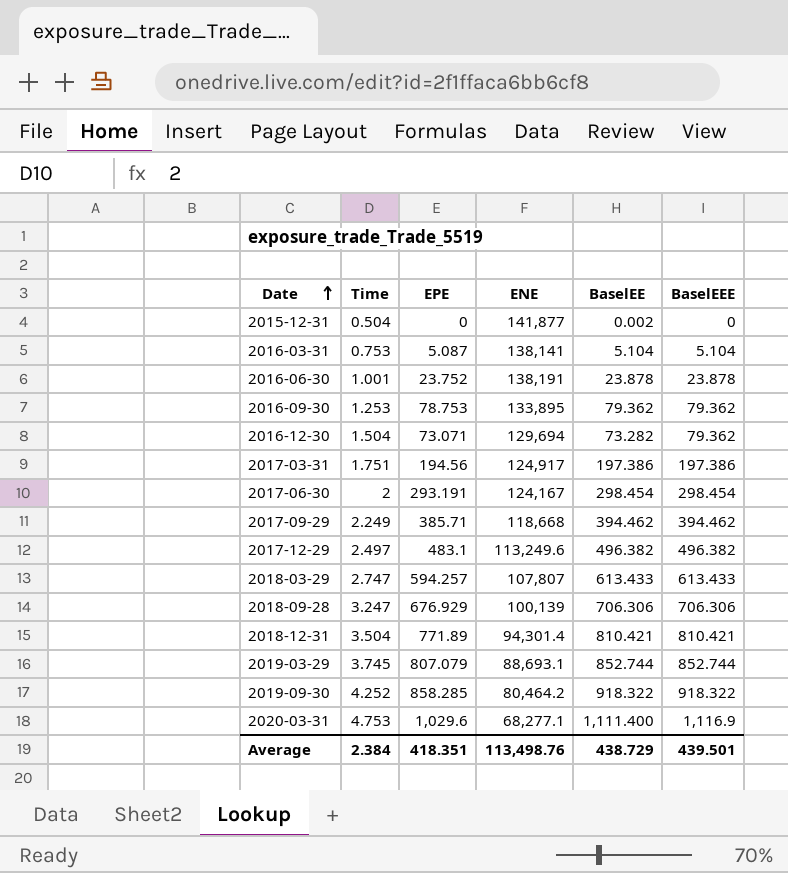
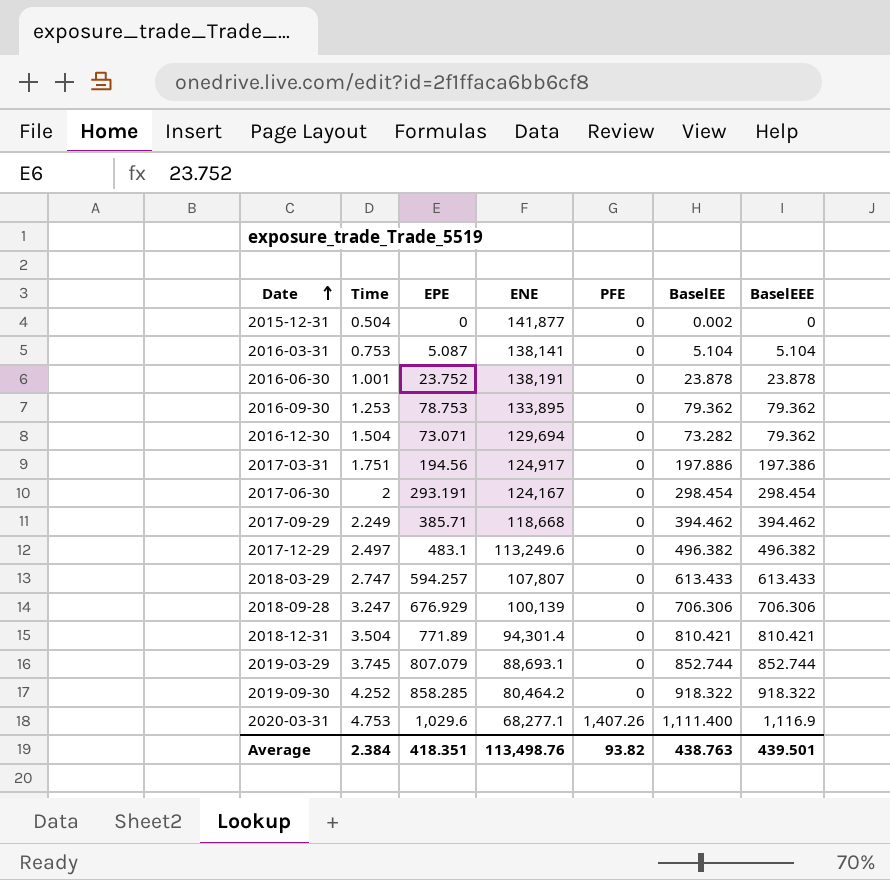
column PFE | position: none -> 5
2017-03-31 | BaselEE: 197.386 -> 197.886
Average | BaselEE: 438.729 -> 438.763

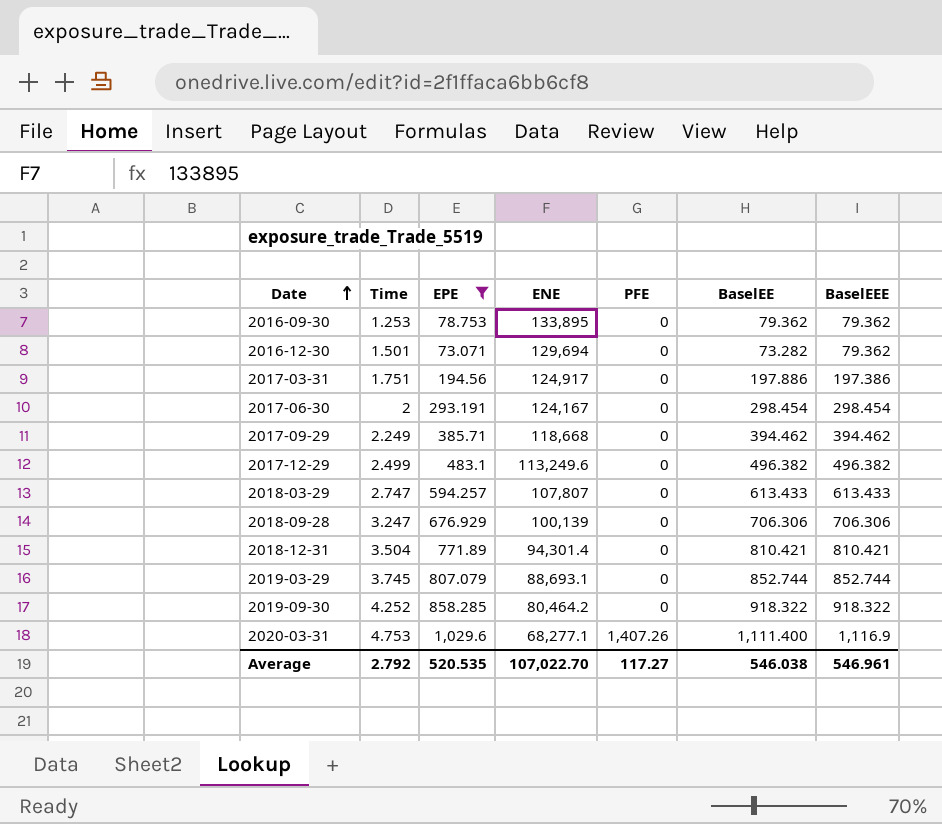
filter: none -> EPE >= 73.071
2016-12-30 | Time: 1.504 -> 1.501
2017-12-29 | Time: 2.497 -> 2.499
Average | Time: 2.384 -> 2.792
Average | EPE: 418.351 -> 520.535
Average | ENE: 113,498.76 -> 107,022.70
Average | PFE: 93.82 -> 117.27
Average | BaselEE: 438.763 -> 546.038
Average | BaselEEE: 439.501 -> 546.961

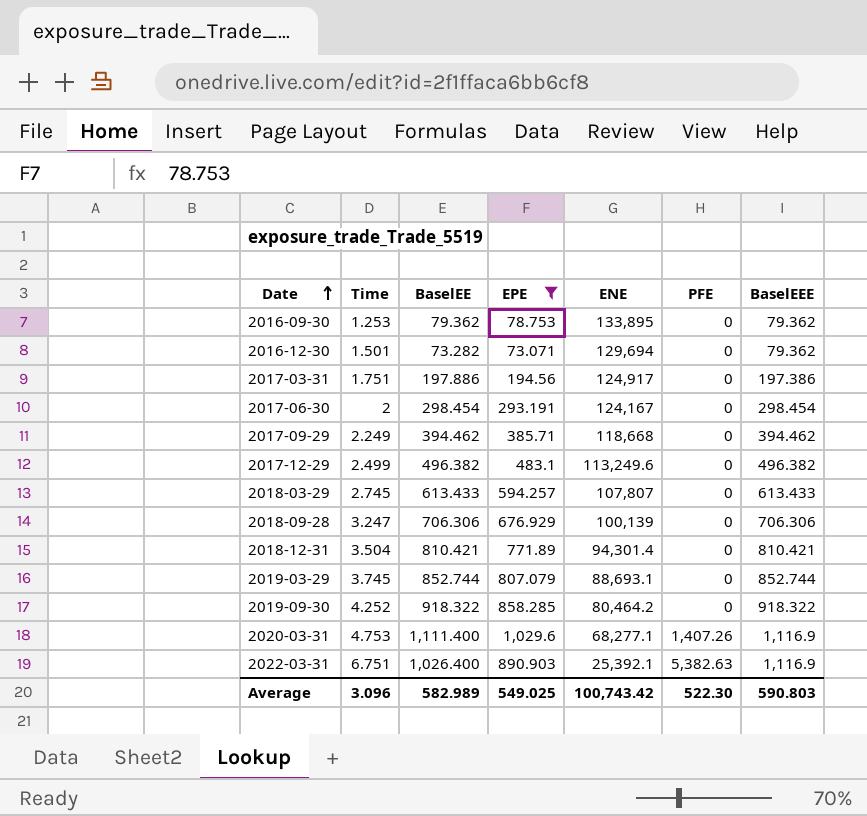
column BaselEE | position: 6 -> 3
2018-03-29 | Time: 2.747 -> 2.745
row 2022-03-31: none -> 6.751 | 1,026.400 | 890.903 | 25,392.1 | 5,382.63 | 1,116.9
Average | Time: 2.792 -> 3.096
Average | BaselEE: 546.038 -> 582.989
Average | EPE: 520.535 -> 549.025
Average | ENE: 107,022.70 -> 100,743.42
Average | PFE: 117.27 -> 522.30
Average | BaselEEE: 546.961 -> 590.803

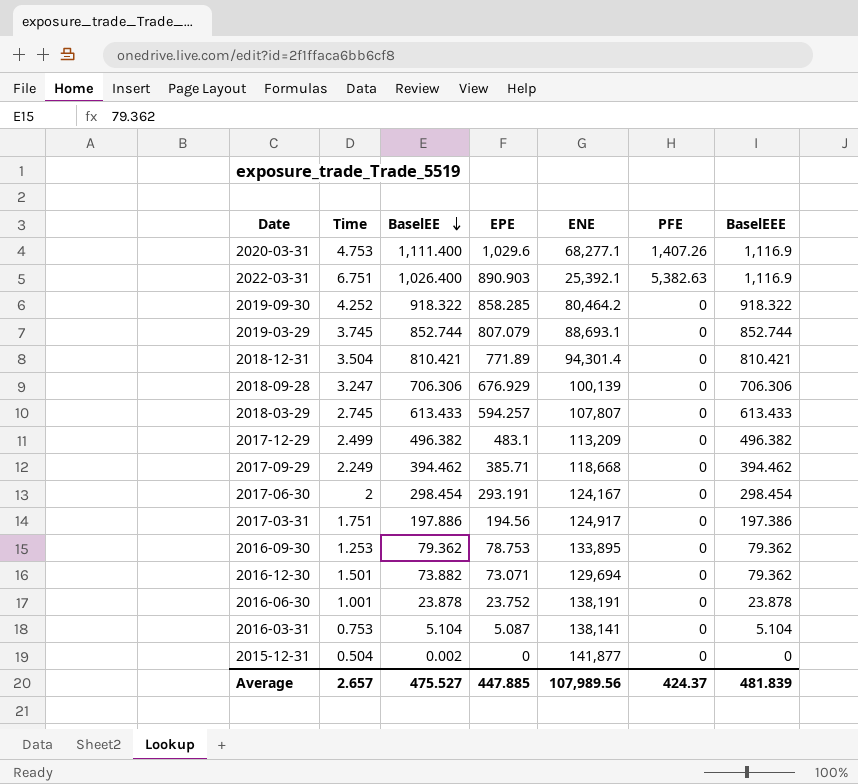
filter: EPE >= 73.071 -> none
row order: Date ascending -> BaselEE descending
2017-12-29 | ENE: 113,249.6 -> 113,209
2016-12-30 | BaselEE: 73.282 -> 73.882
Average | Time: 3.096 -> 2.657
Average | BaselEE: 582.989 -> 475.527
Average | EPE: 549.025 -> 447.885
Average | ENE: 100,743.42 -> 107,989.56
Average | PFE: 522.30 -> 424.37
Average | BaselEEE: 590.803 -> 481.839

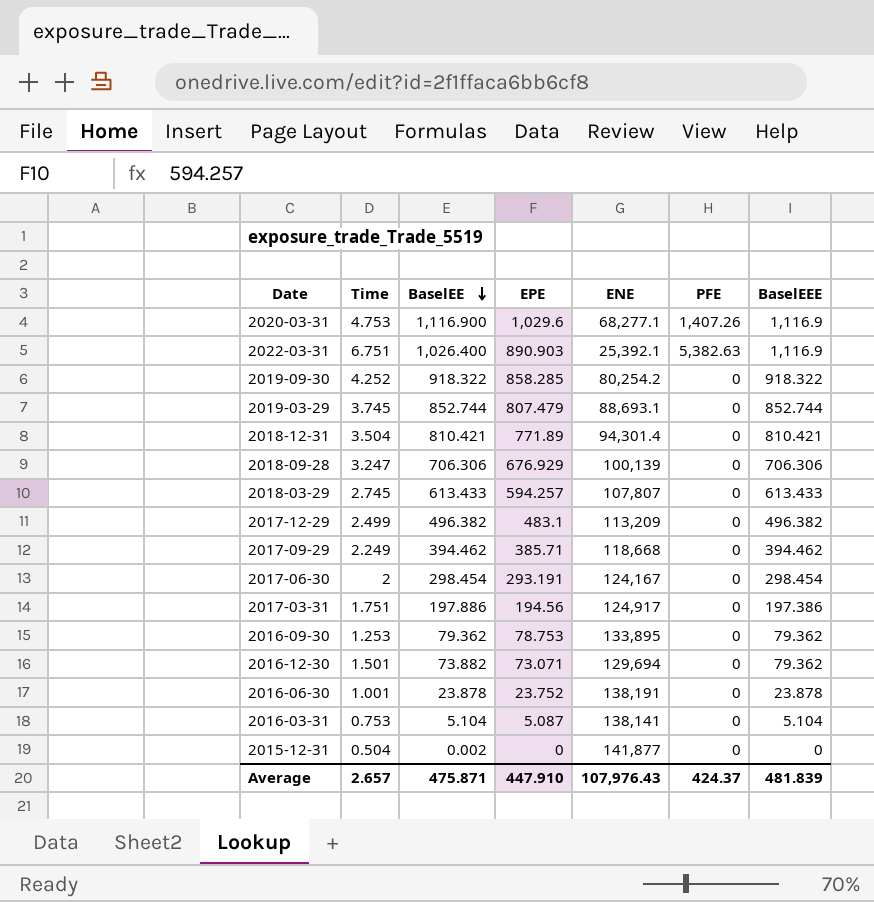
2020-03-31 | BaselEE: 1,111.400 -> 1,116.900
2019-09-30 | ENE: 80,464.2 -> 80,254.2
2019-03-29 | EPE: 807.079 -> 807.479
Average | BaselEE: 475.527 -> 475.871
Average | EPE: 447.885 -> 447.910
Average | ENE: 107,989.56 -> 107,976.43

